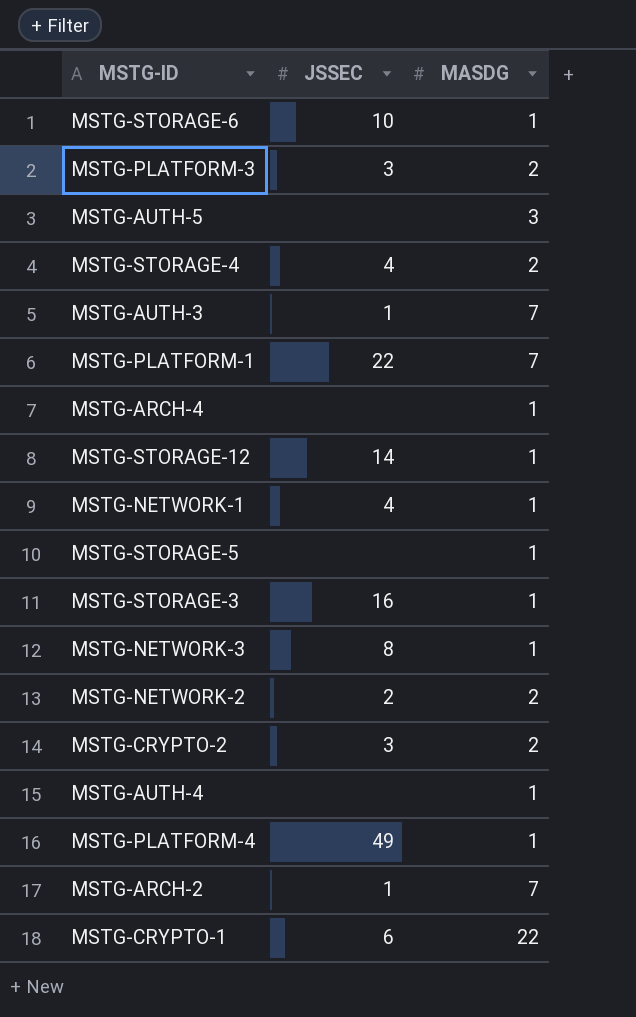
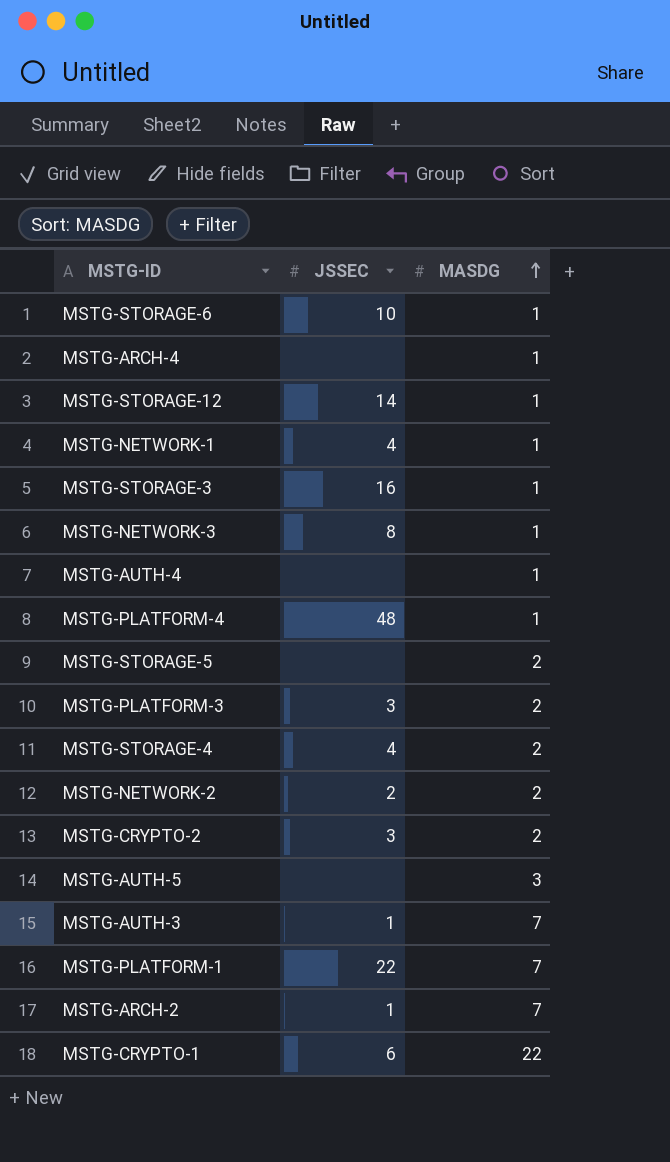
row order: none -> MASDG ascending
MSTG-PLATFORM-4 | JSSEC: 49 -> 48
MSTG-STORAGE-5 | MASDG: 1 -> 2

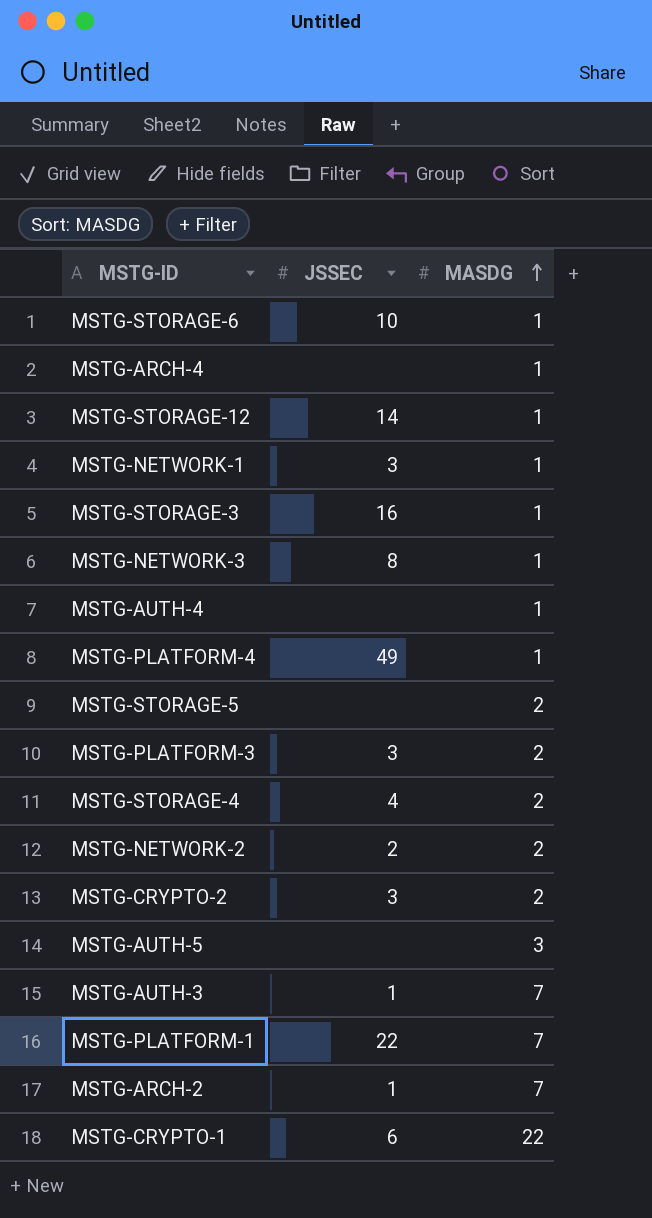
MSTG-NETWORK-1 | JSSEC: 4 -> 3
MSTG-PLATFORM-4 | JSSEC: 48 -> 49

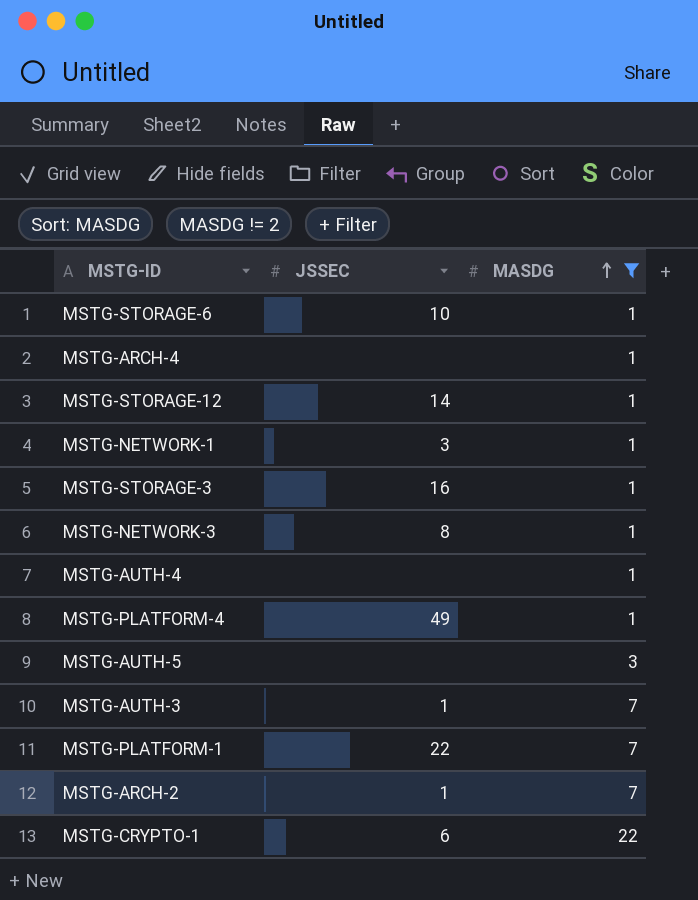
filter: none -> MASDG != 2

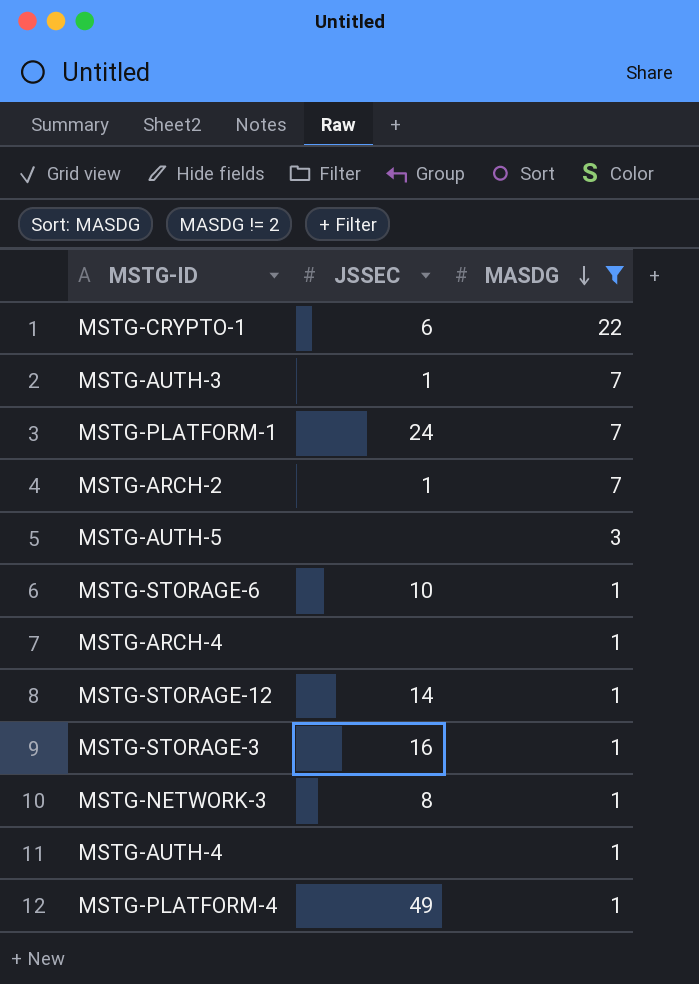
row order: MASDG ascending -> MASDG descending
row MSTG-NETWORK-1: 3 | 1 -> none
MSTG-PLATFORM-1 | JSSEC: 22 -> 24

